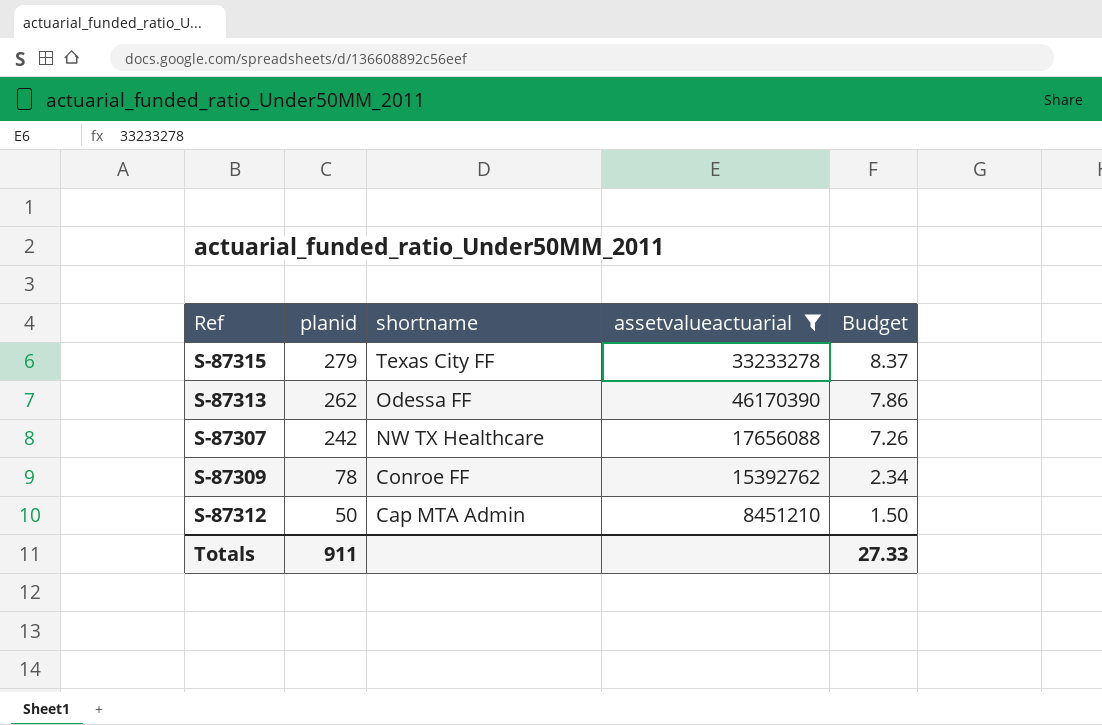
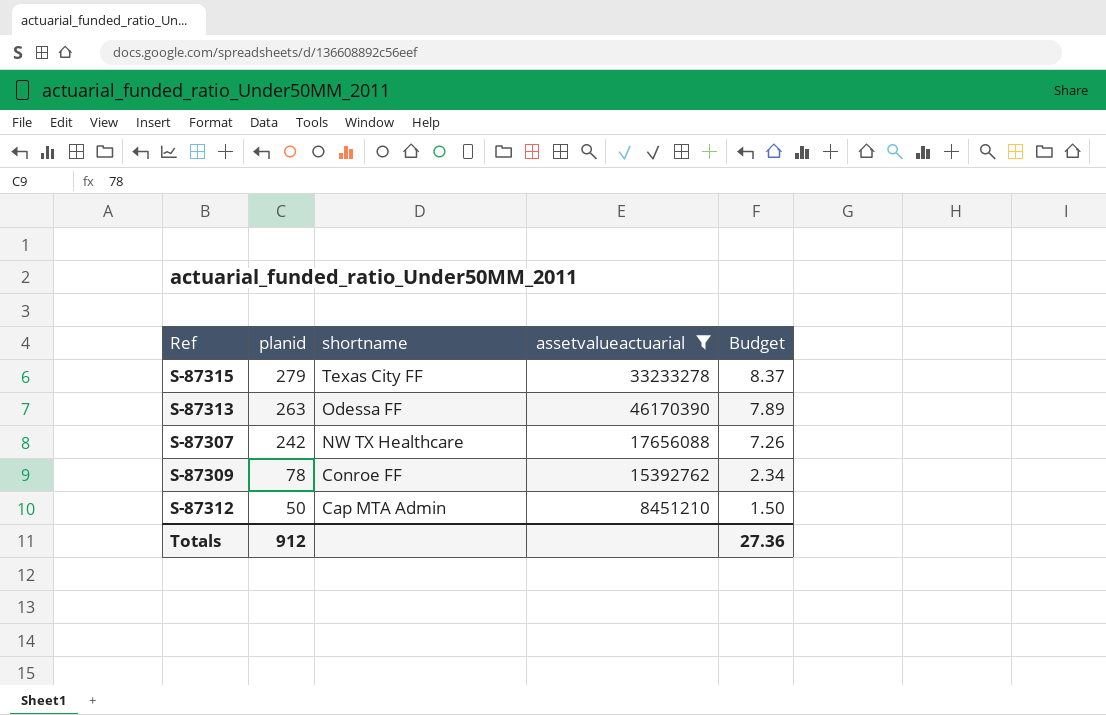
S-87313 | planid: 262 -> 263
S-87313 | Budget: 7.86 -> 7.89
Totals | planid: 911 -> 912
Totals | Budget: 27.33 -> 27.36

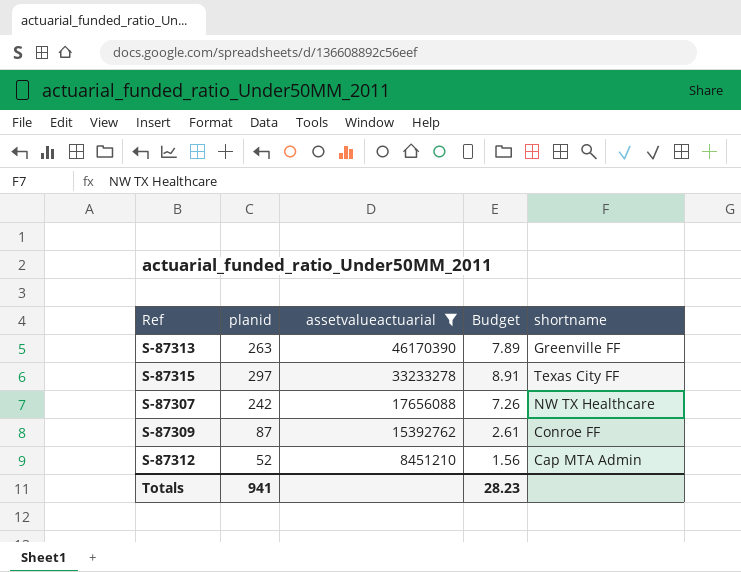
row order: planid descending -> assetvalueactuarial descending
column shortname | position: 3 -> 5
S-87313 | shortname: Odessa FF -> Greenville FF
S-87315 | planid: 279 -> 297
S-87315 | Budget: 8.37 -> 8.91
S-87309 | planid: 78 -> 87
S-87309 | Budget: 2.34 -> 2.61
S-87312 | planid: 50 -> 52
S-87312 | Budget: 1.50 -> 1.56
Totals | planid: 912 -> 941
Totals | Budget: 27.36 -> 28.23

